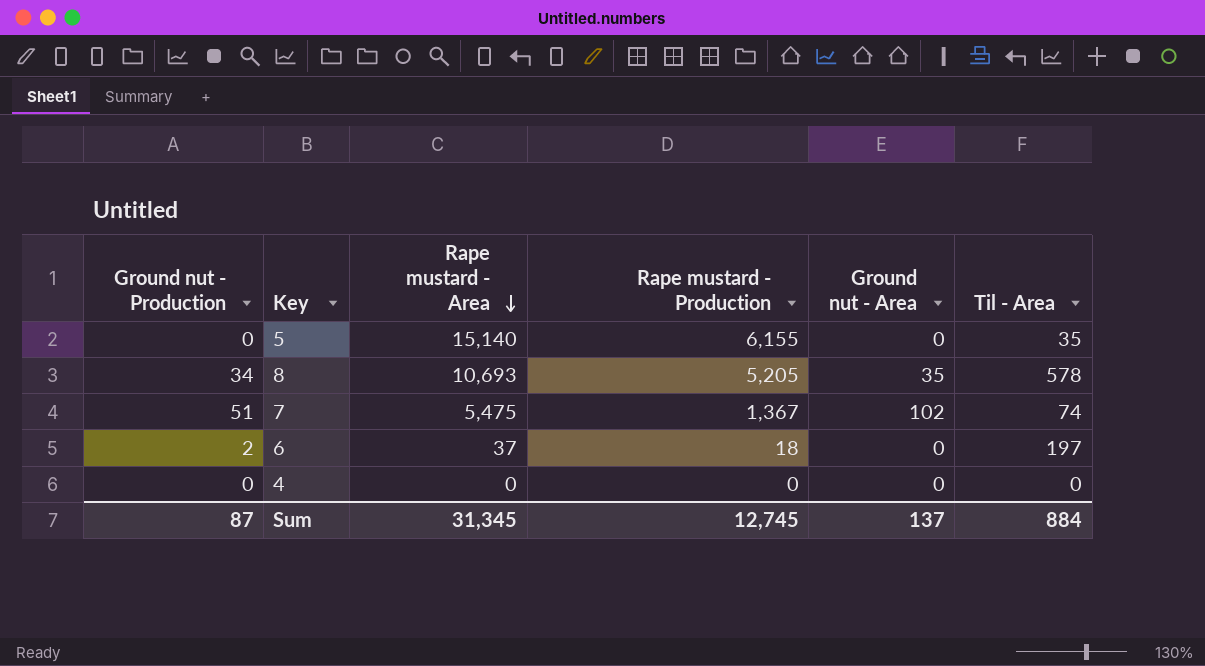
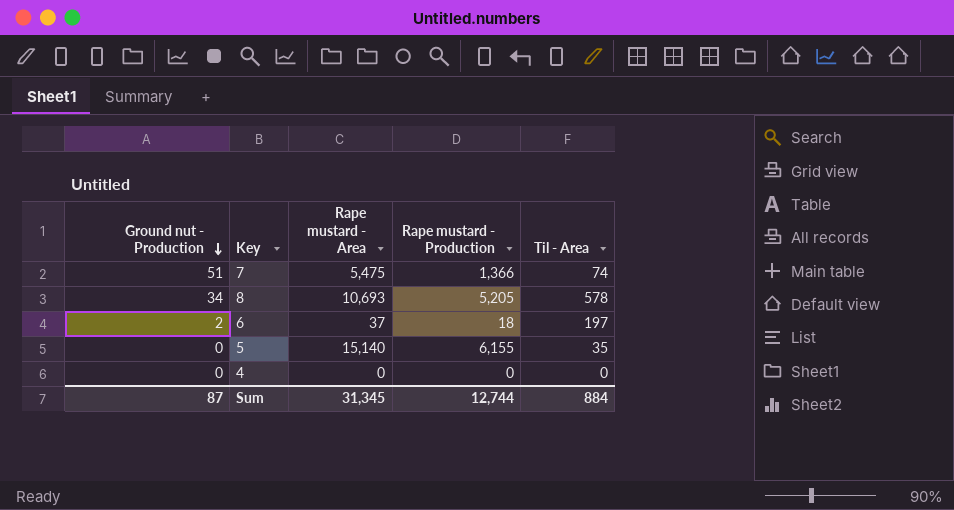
row order: Rape mustard - Area descending -> Ground nut - Production descending
column Ground nut - Area | position: 5 -> none
7 | Rape mustard - Production: 1,367 -> 1,366
Sum | Rape mustard - Production: 12,745 -> 12,744

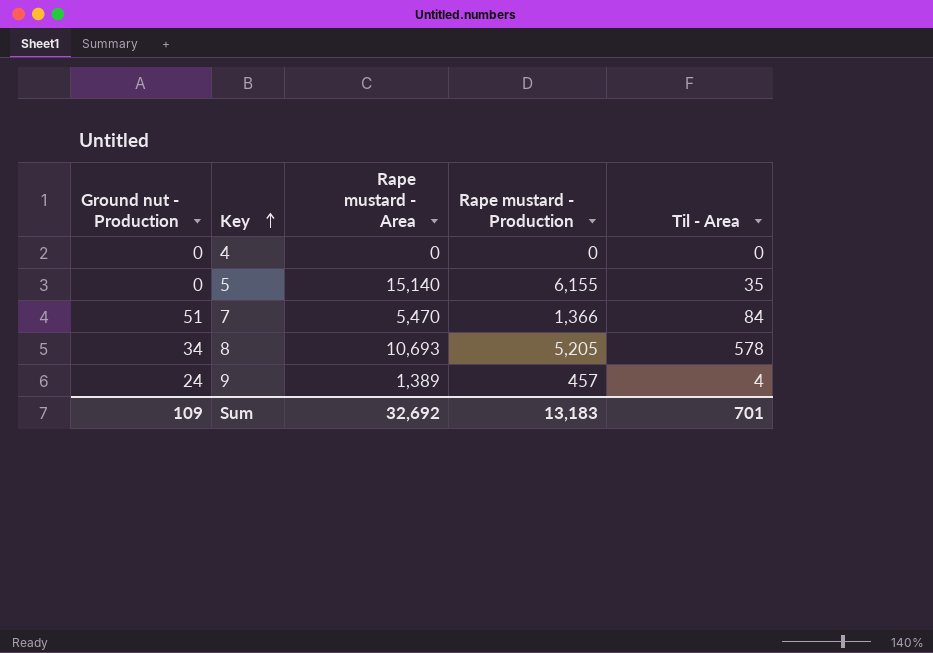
row order: Ground nut - Production descending -> Key ascending
row 6: 2 | 37 | 18 | 197 -> none
7 | Rape mustard - Area: 5,475 -> 5,470
7 | Til - Area: 74 -> 84
row 9: none -> 24 | 1,389 | 457 | 4
Sum | Ground nut - Production: 87 -> 109
Sum | Rape mustard - Area: 31,345 -> 32,692
Sum | Rape mustard - Production: 12,744 -> 13,183
Sum | Til - Area: 884 -> 701

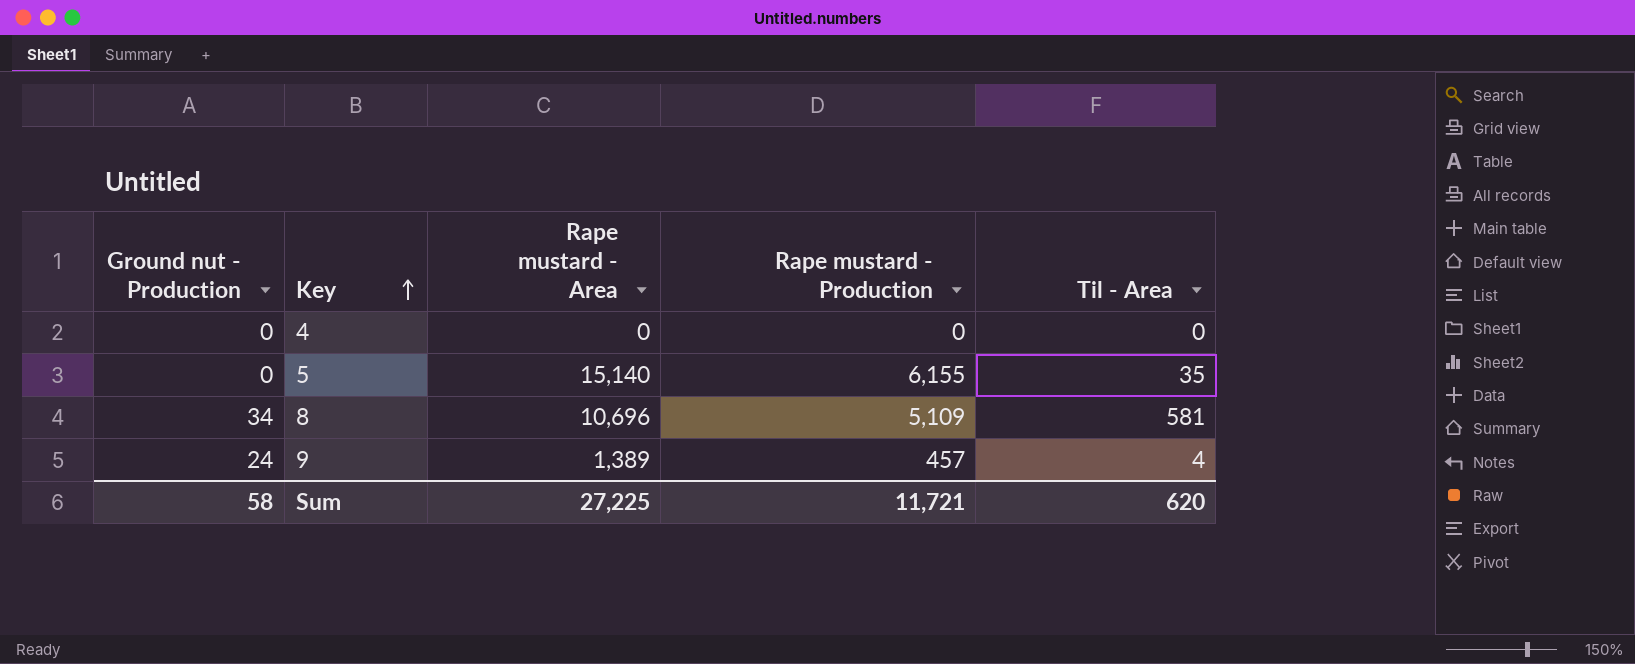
row 7: 51 | 5,470 | 1,366 | 84 -> none
8 | Rape mustard - Area: 10,693 -> 10,696
8 | Rape mustard - Production: 5,205 -> 5,109
8 | Til - Area: 578 -> 581
Sum | Ground nut - Production: 109 -> 58
Sum | Rape mustard - Area: 32,692 -> 27,225
Sum | Rape mustard - Production: 13,183 -> 11,721
Sum | Til - Area: 701 -> 620

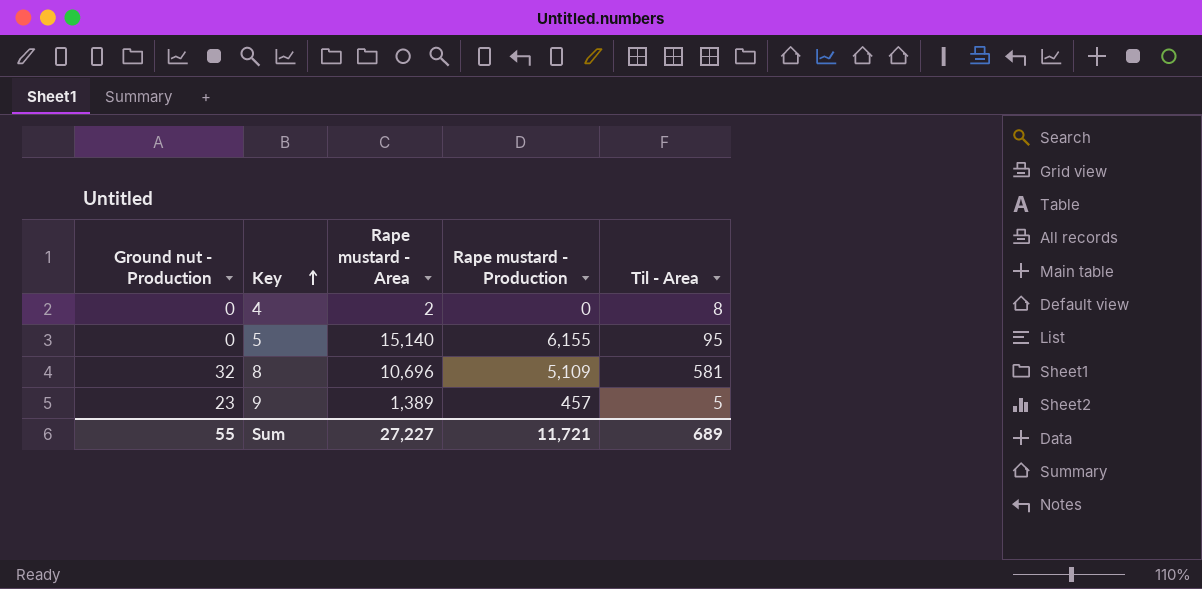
4 | Rape mustard - Area: 0 -> 2
4 | Til - Area: 0 -> 8
5 | Til - Area: 35 -> 95
8 | Ground nut - Production: 34 -> 32
9 | Ground nut - Production: 24 -> 23
9 | Til - Area: 4 -> 5
Sum | Ground nut - Production: 58 -> 55
Sum | Rape mustard - Area: 27,225 -> 27,227
Sum | Til - Area: 620 -> 689

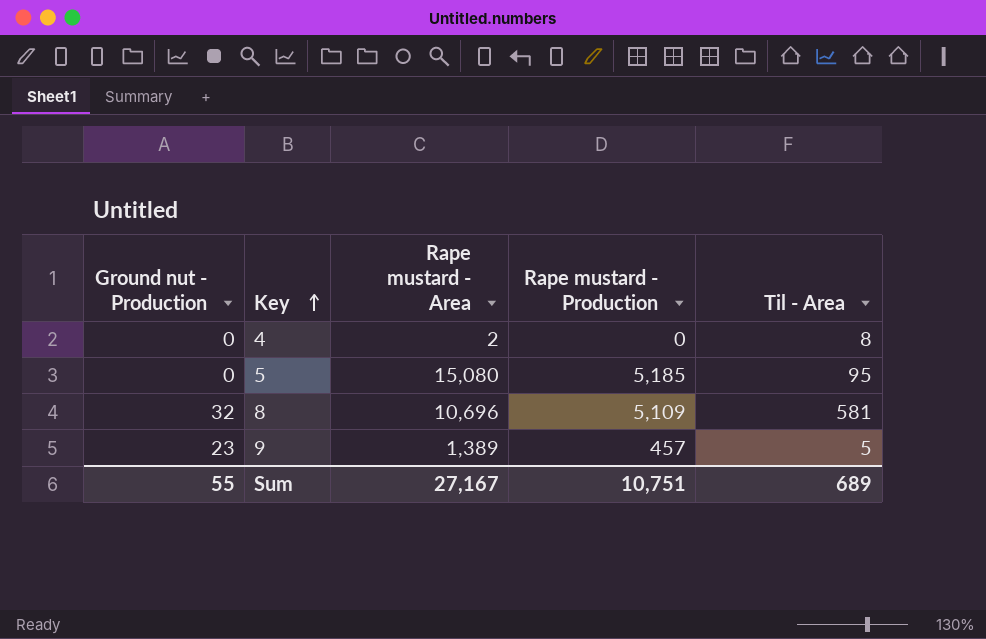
5 | Rape mustard - Area: 15,140 -> 15,080
5 | Rape mustard - Production: 6,155 -> 5,185
Sum | Rape mustard - Area: 27,227 -> 27,167
Sum | Rape mustard - Production: 11,721 -> 10,751

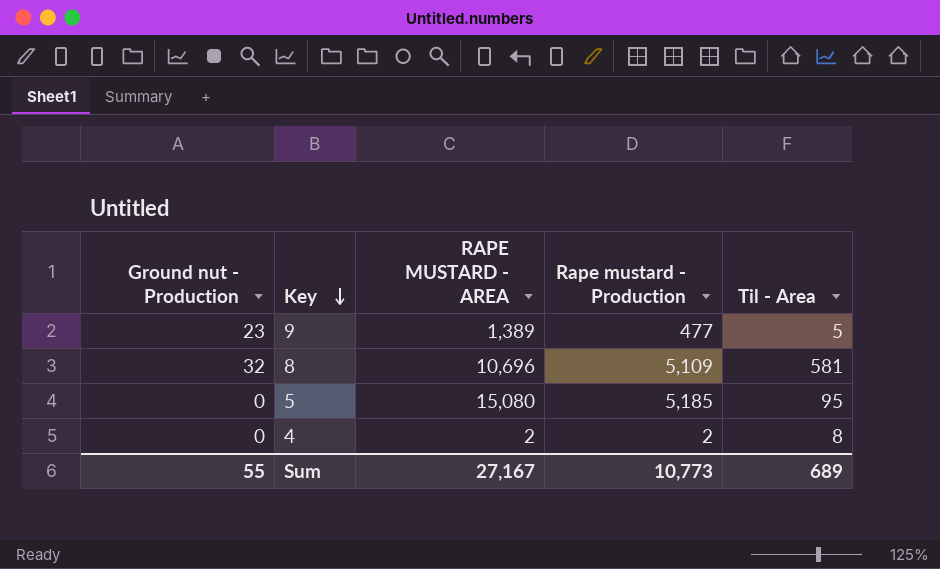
row order: Key ascending -> Key descending
column name: Rape mustard - Area -> RAPE MUSTARD - AREA
9 | Rape mustard - Production: 457 -> 477
4 | Rape mustard - Production: 0 -> 2
Sum | Rape mustard - Production: 10,751 -> 10,773

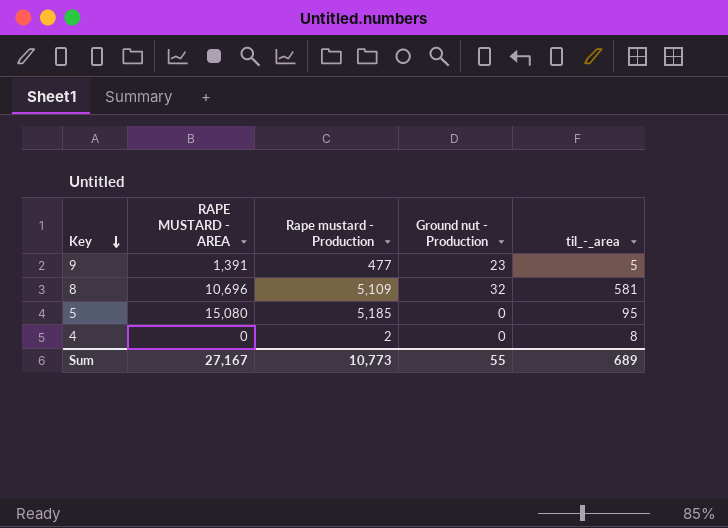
column Ground nut - Production | position: 1 -> 4
column name: Til - Area -> til_-_area
9 | RAPE MUSTARD - AREA: 1,389 -> 1,391
4 | RAPE MUSTARD - AREA: 2 -> 0

